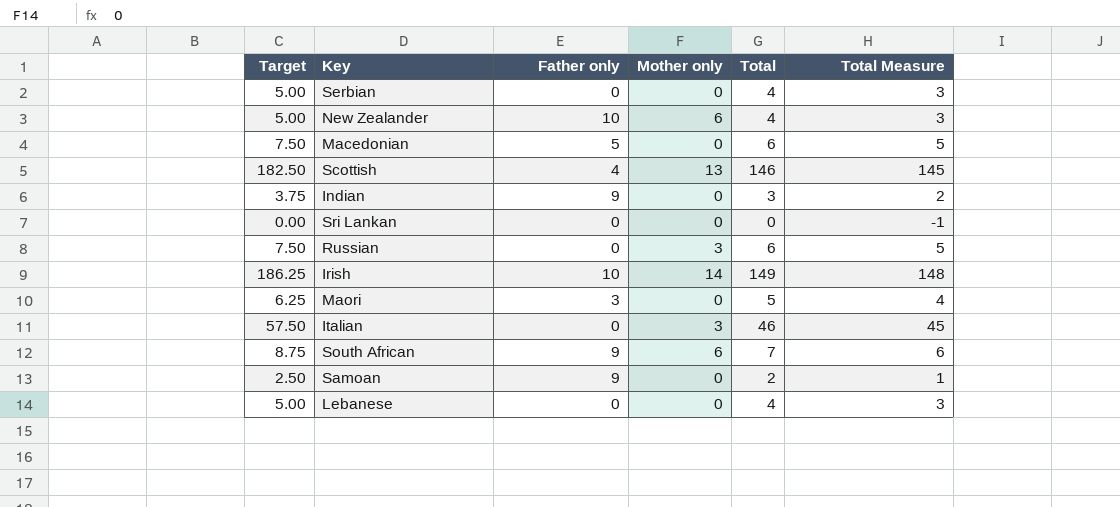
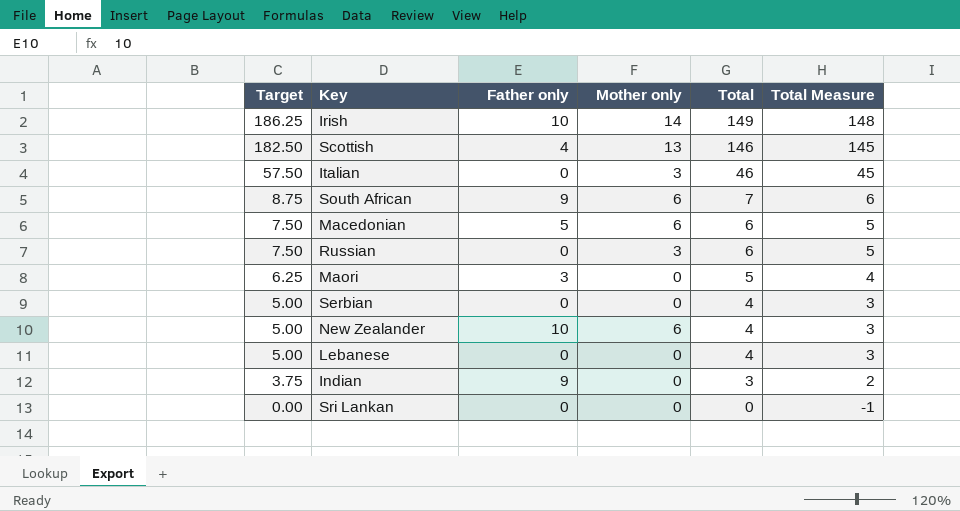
row order: none -> Target descending
row Samoan: 2.50 | 9 | 0 | 2 | 1 -> none
Macedonian | Mother only: 0 -> 6

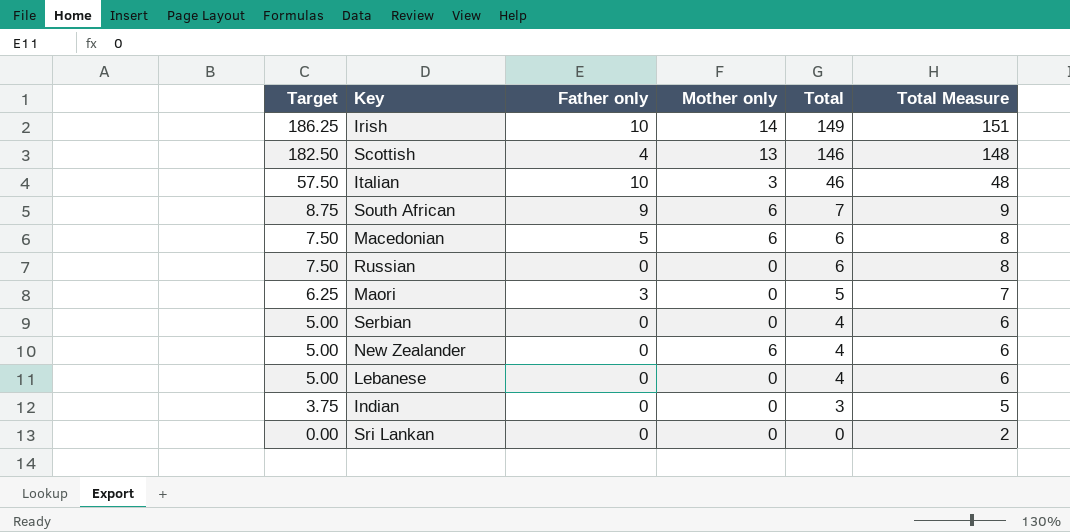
column Total Measure | formula: [Total] - 1 -> [Total] + 2
Italian | Father only: 0 -> 10
Russian | Mother only: 3 -> 0
New Zealander | Father only: 10 -> 0
Indian | Father only: 9 -> 0

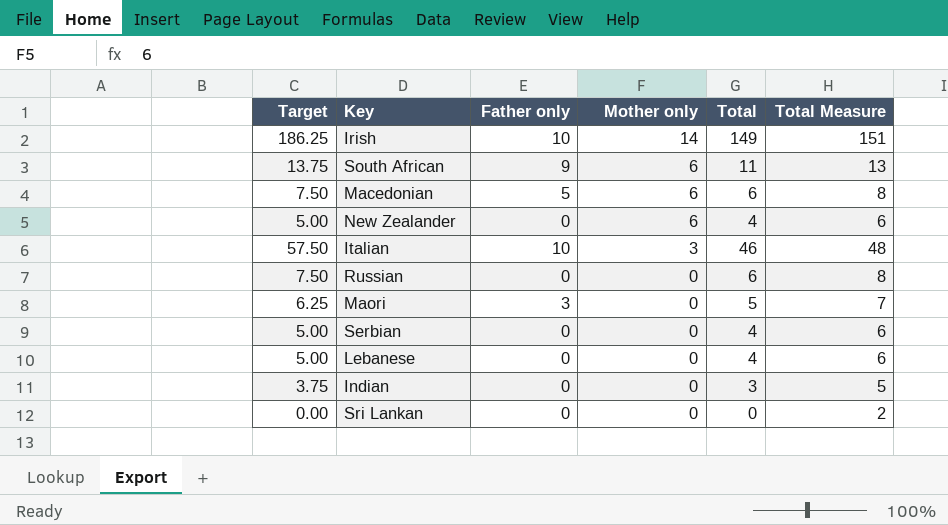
row order: Target descending -> Mother only descending
row Scottish: 182.50 | 4 | 13 | 146 | 148 -> none
South African | Target: 8.75 -> 13.75
South African | Total: 7 -> 11
South African | Total Measure: 9 -> 13

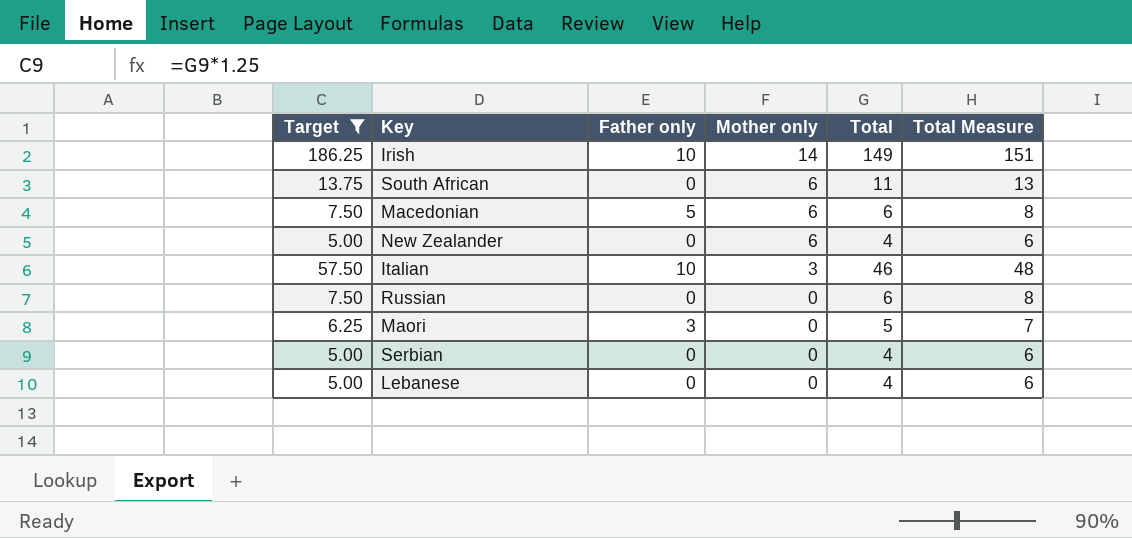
filter: none -> Target >= 5.00
South African | Father only: 9 -> 0

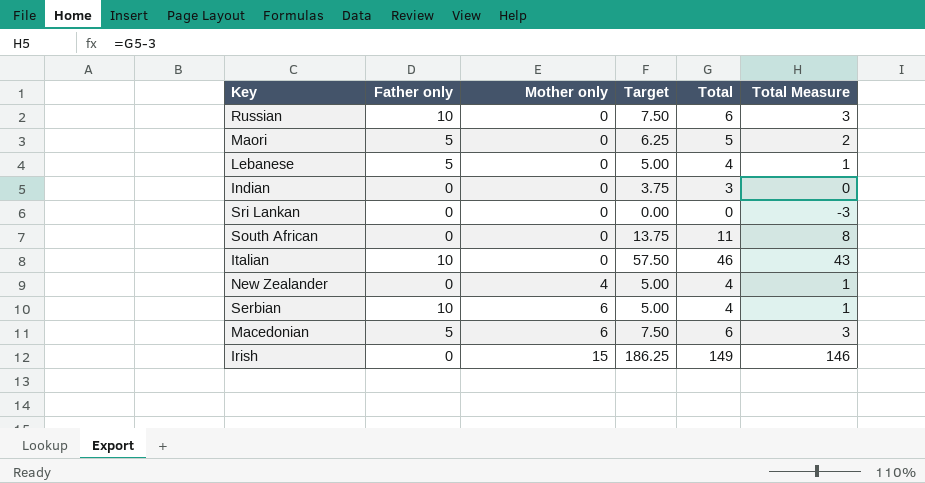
filter: Target >= 5.00 -> none
row order: Mother only descending -> Mother only ascending
column Target | position: 1 -> 4
column Total Measure | formula: [Total] + 2 -> [Total] - 3
Russian | Father only: 0 -> 10
Maori | Father only: 3 -> 5
Lebanese | Father only: 0 -> 5
South African | Mother only: 6 -> 0
Italian | Mother only: 3 -> 0
New Zealander | Mother only: 6 -> 4
Serbian | Father only: 0 -> 10
Serbian | Mother only: 0 -> 6
Irish | Father only: 10 -> 0
Irish | Mother only: 14 -> 15

